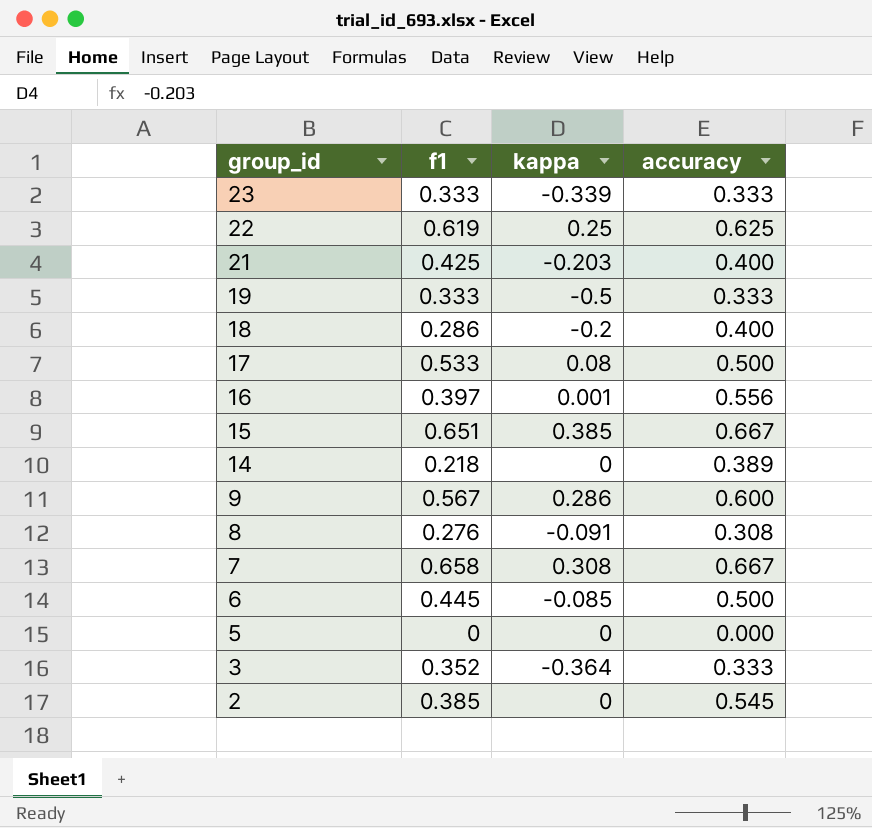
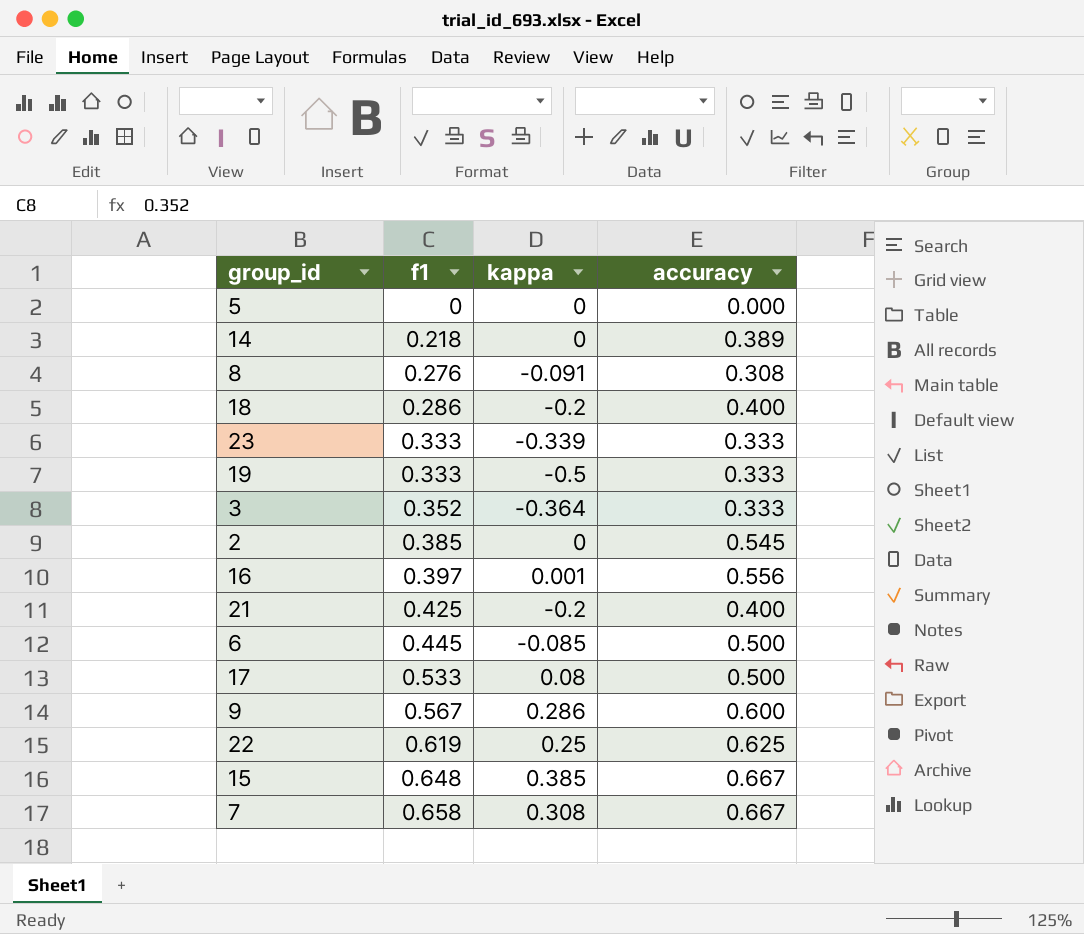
row order: group_id descending -> f1 ascending
21 | kappa: -0.203 -> -0.2
15 | f1: 0.651 -> 0.648

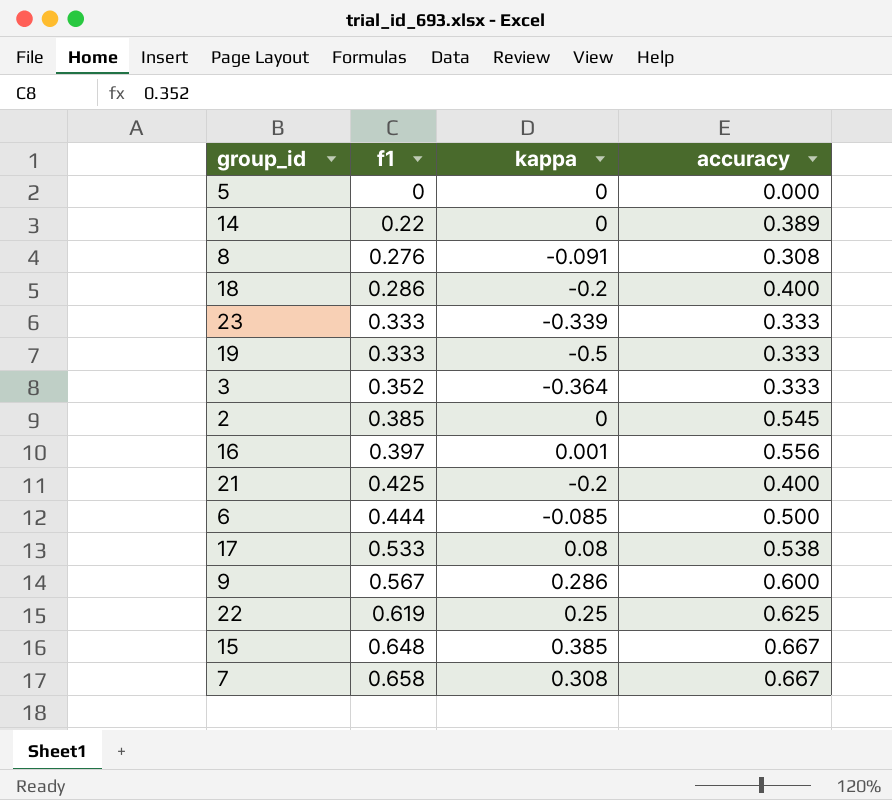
14 | f1: 0.218 -> 0.22
6 | f1: 0.445 -> 0.444
17 | accuracy: 0.500 -> 0.538

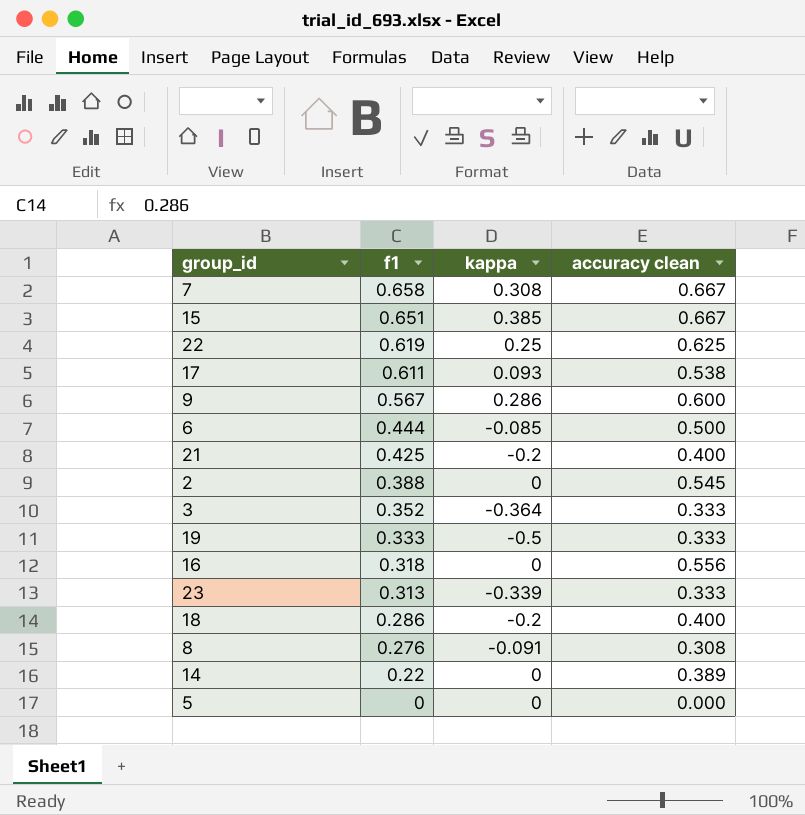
row order: f1 ascending -> f1 descending
column name: accuracy -> accuracy clean
15 | f1: 0.648 -> 0.651
17 | f1: 0.533 -> 0.611
17 | kappa: 0.08 -> 0.093
2 | f1: 0.385 -> 0.388
16 | f1: 0.397 -> 0.318
16 | kappa: 0.001 -> 0
23 | f1: 0.333 -> 0.313

